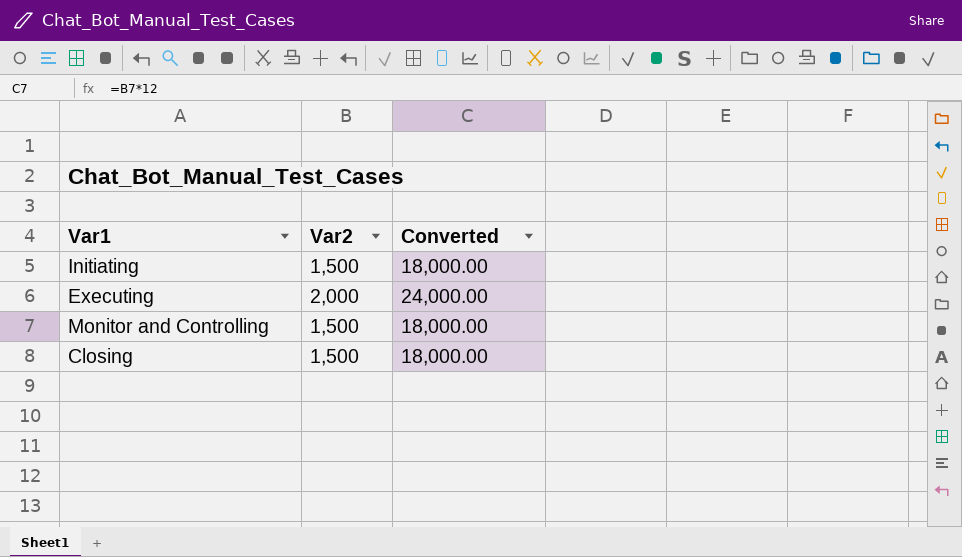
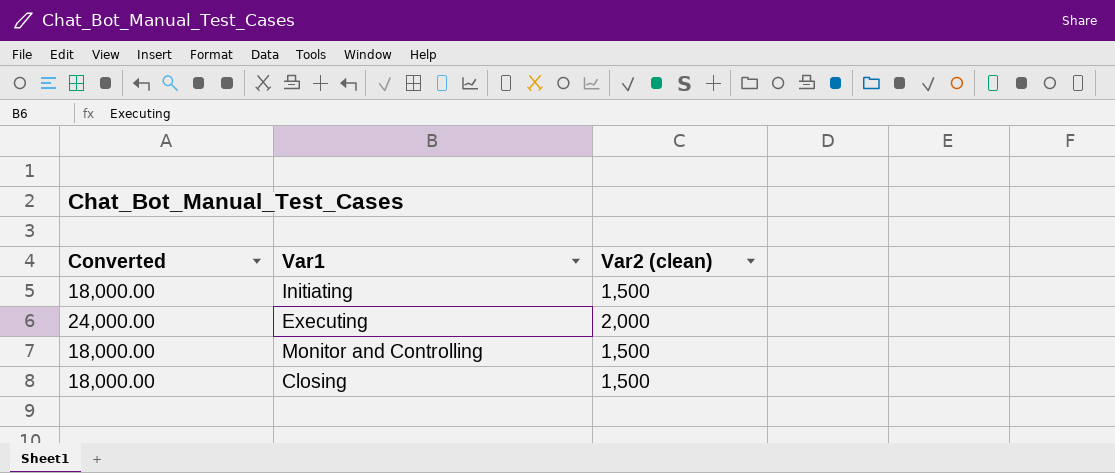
column Converted | position: 3 -> 1
column name: Var2 -> Var2 (clean)

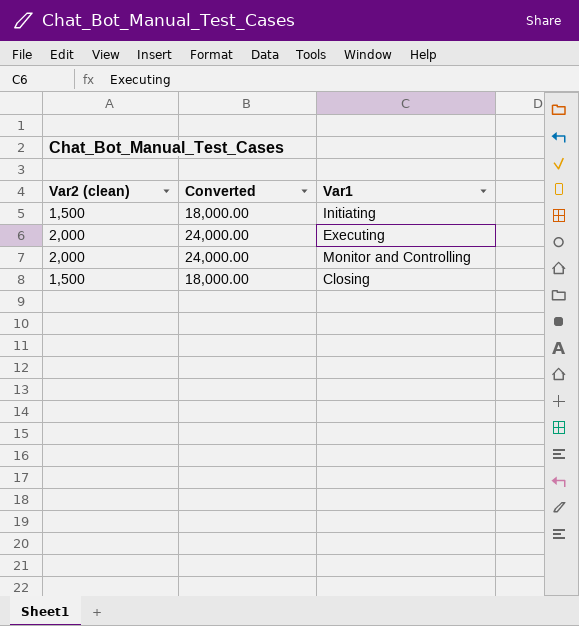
column Var2 (clean) | position: 3 -> 1
Monitor and Controlling | Var2 (clean): 1,500 -> 2,000
Monitor and Controlling | Converted: 18,000.00 -> 24,000.00

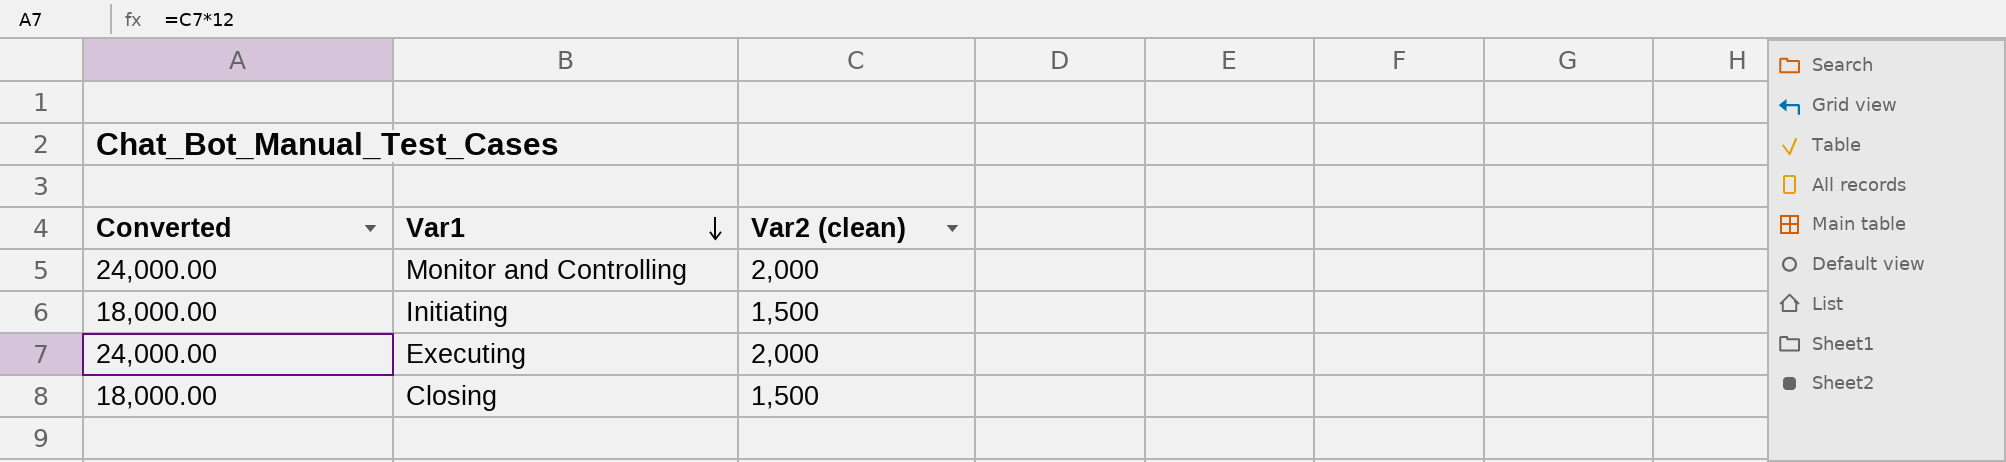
row order: none -> Var1 descending
column Var2 (clean) | position: 1 -> 3

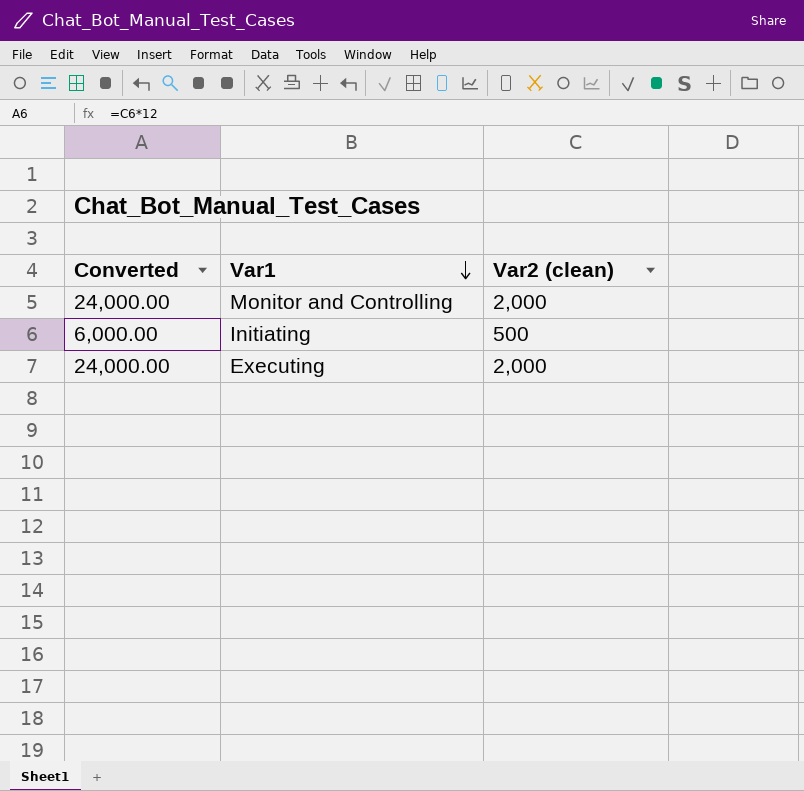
row Closing: 18,000.00 | 1,500 -> none
Initiating | Converted: 18,000.00 -> 6,000.00
Initiating | Var2 (clean): 1,500 -> 500

